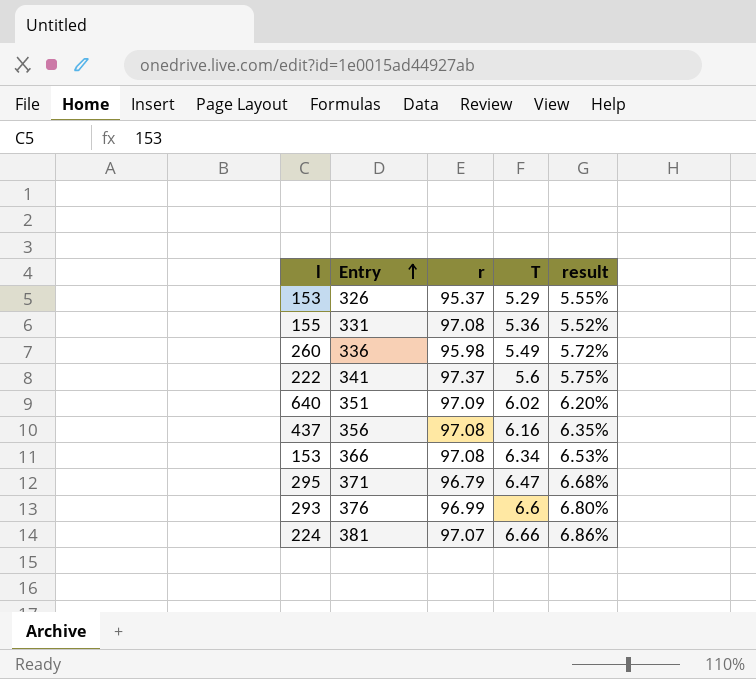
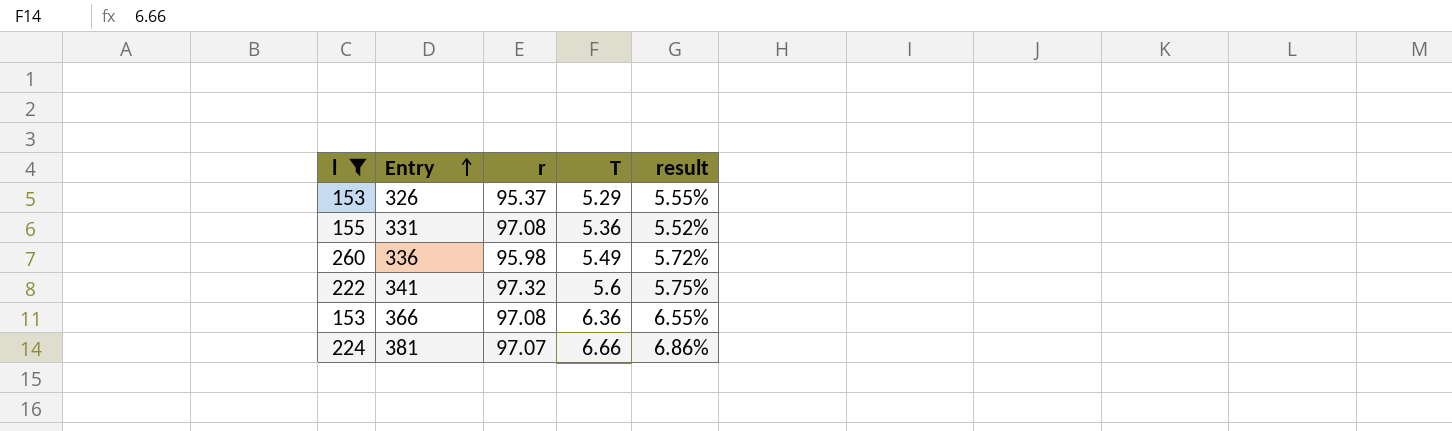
filter: none -> l <= 260
341 | r: 97.37 -> 97.32
366 | T: 6.34 -> 6.36
366 | result: 6.53% -> 6.55%

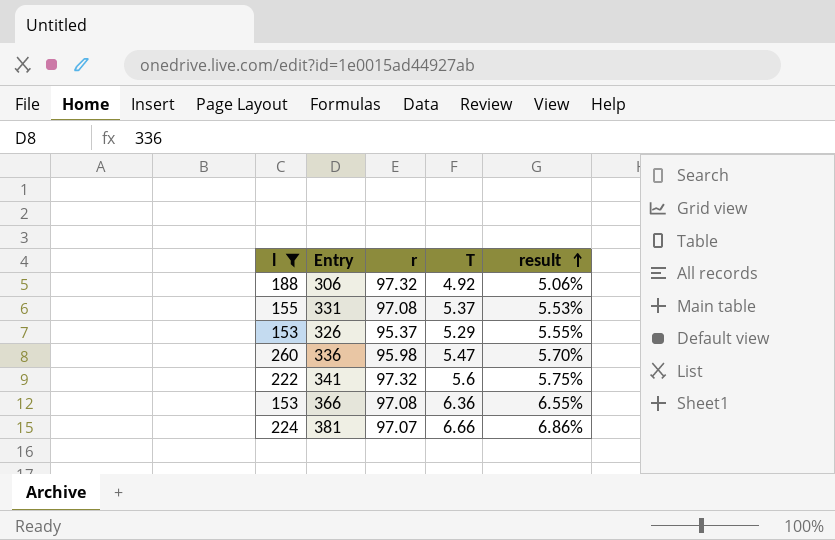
row order: Entry ascending -> result ascending
row 306: none -> 188 | 97.32 | 4.92 | 5.06%
331 | T: 5.36 -> 5.37
331 | result: 5.52% -> 5.53%
336 | T: 5.49 -> 5.47
336 | result: 5.72% -> 5.70%

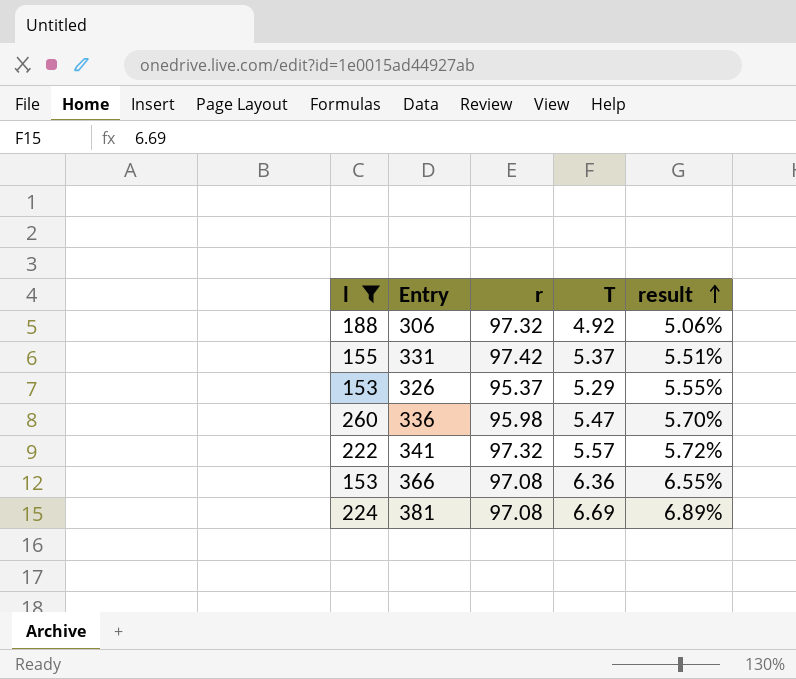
331 | r: 97.08 -> 97.42
331 | result: 5.53% -> 5.51%
341 | T: 5.6 -> 5.57
341 | result: 5.75% -> 5.72%
381 | r: 97.07 -> 97.08
381 | T: 6.66 -> 6.69
381 | result: 6.86% -> 6.89%

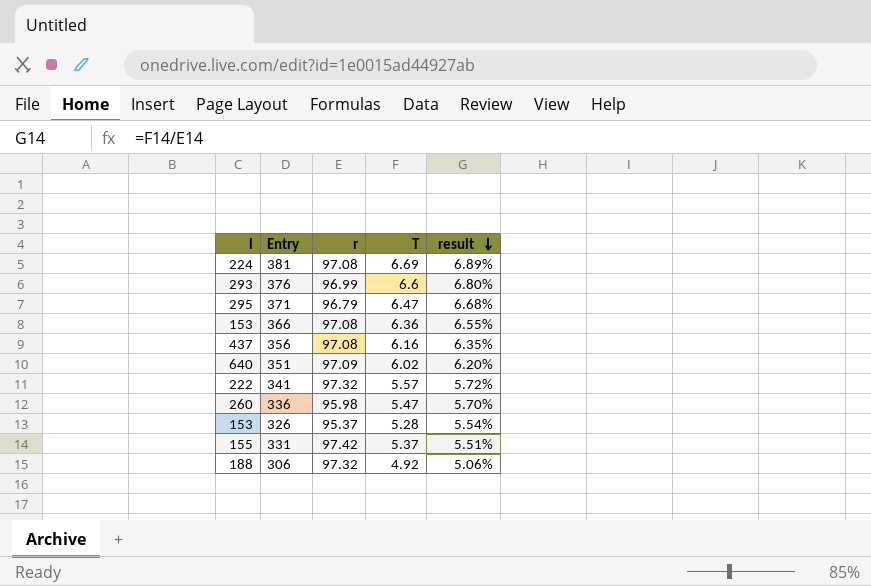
filter: l <= 260 -> none
row order: result ascending -> result descending
326 | T: 5.29 -> 5.28
326 | result: 5.55% -> 5.54%

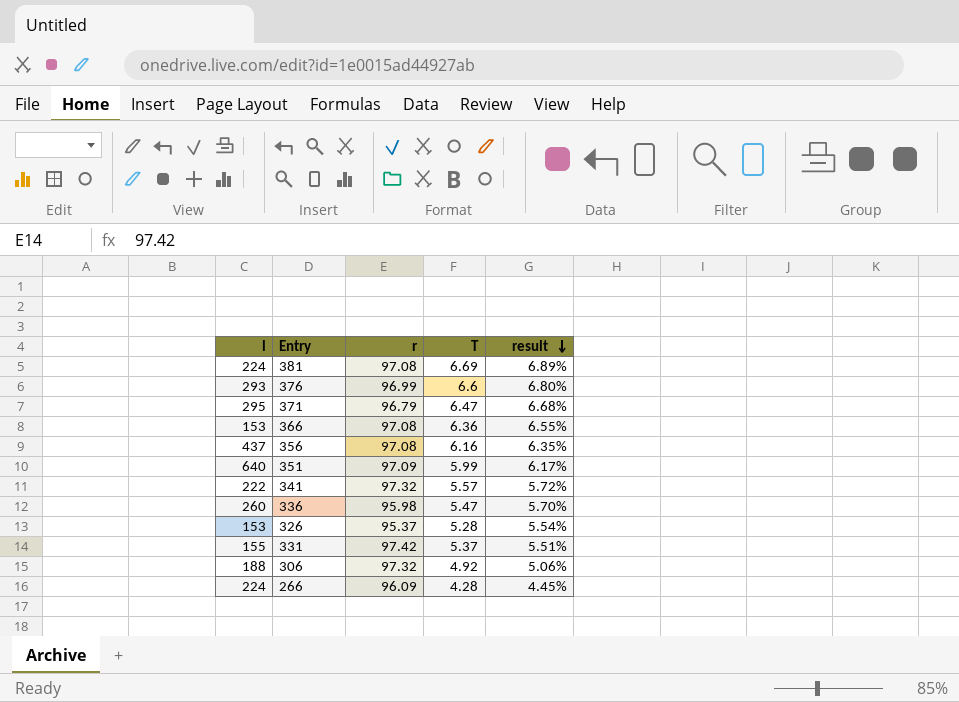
351 | T: 6.02 -> 5.99
351 | result: 6.20% -> 6.17%
row 266: none -> 224 | 96.09 | 4.28 | 4.45%

